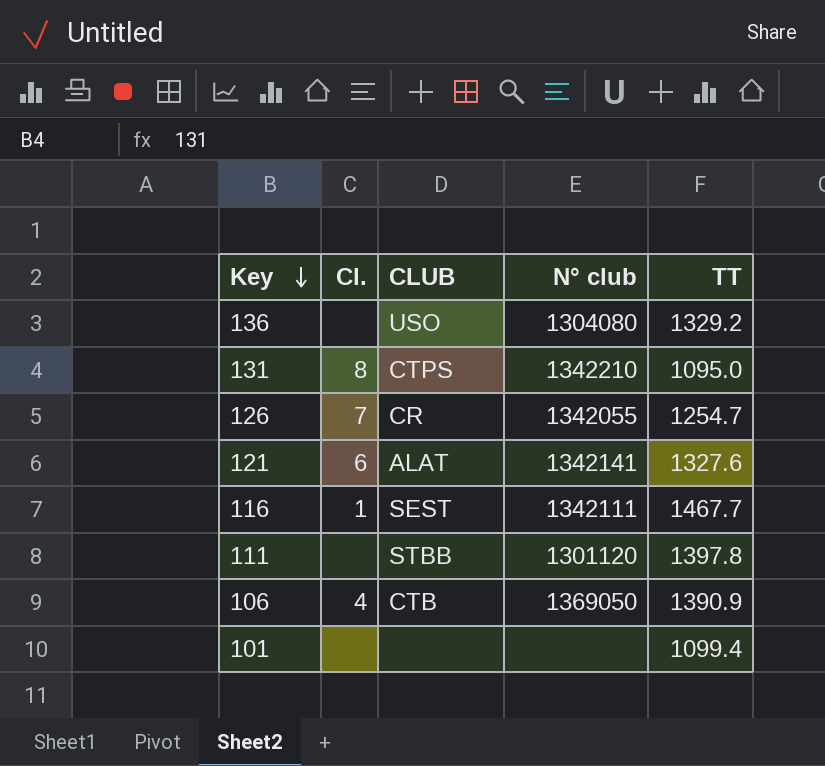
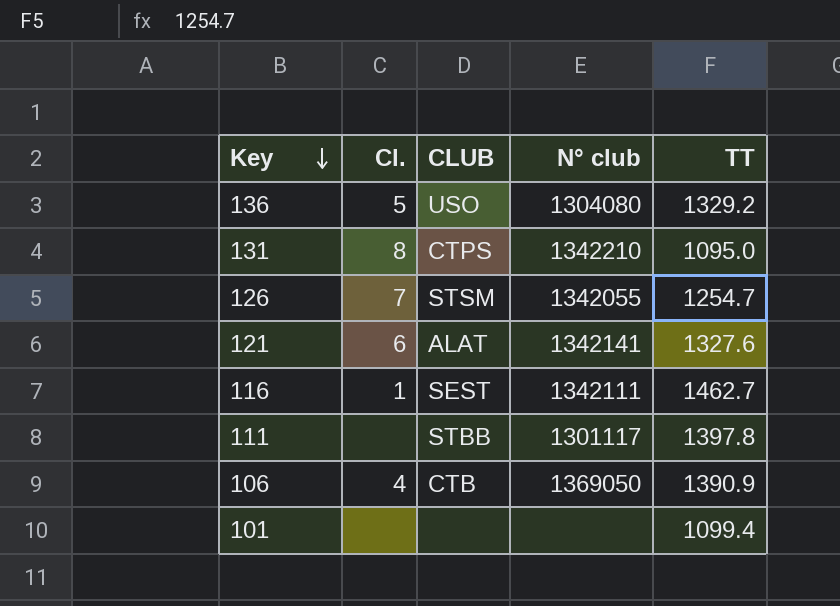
136 | Cl.: none -> 5
126 | CLUB: CR -> STSM
116 | TT: 1467.7 -> 1462.7
111 | N° club: 1301120 -> 1301117

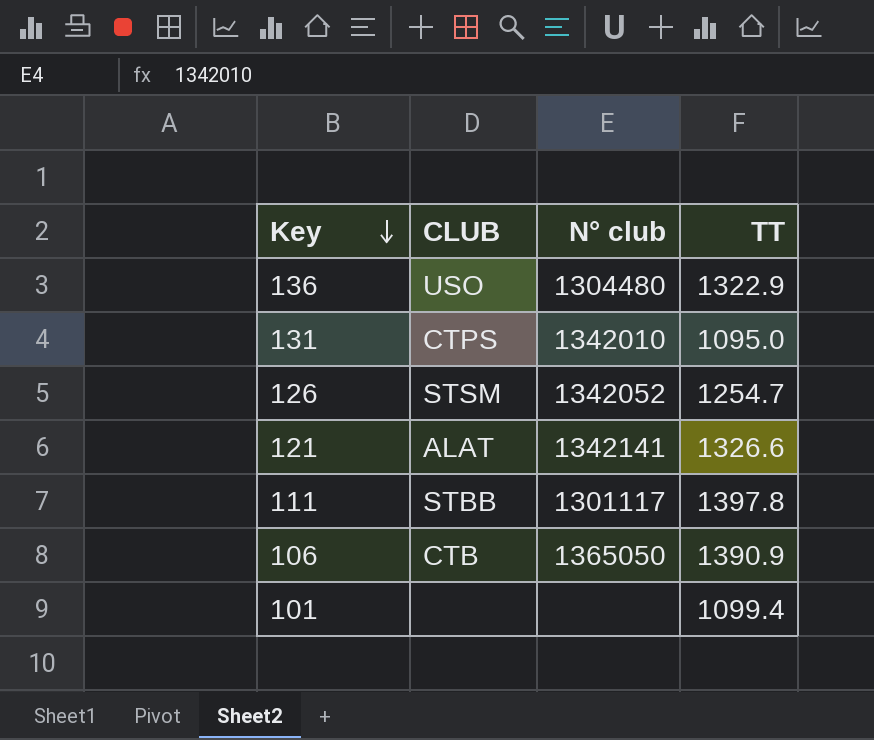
column Cl. | position: 2 -> none
row 116: 1 | SEST | 1342111 | 1462.7 -> none
136 | N° club: 1304080 -> 1304480
136 | TT: 1329.2 -> 1322.9
131 | N° club: 1342210 -> 1342010
126 | N° club: 1342055 -> 1342052
121 | TT: 1327.6 -> 1326.6
106 | N° club: 1369050 -> 1365050

